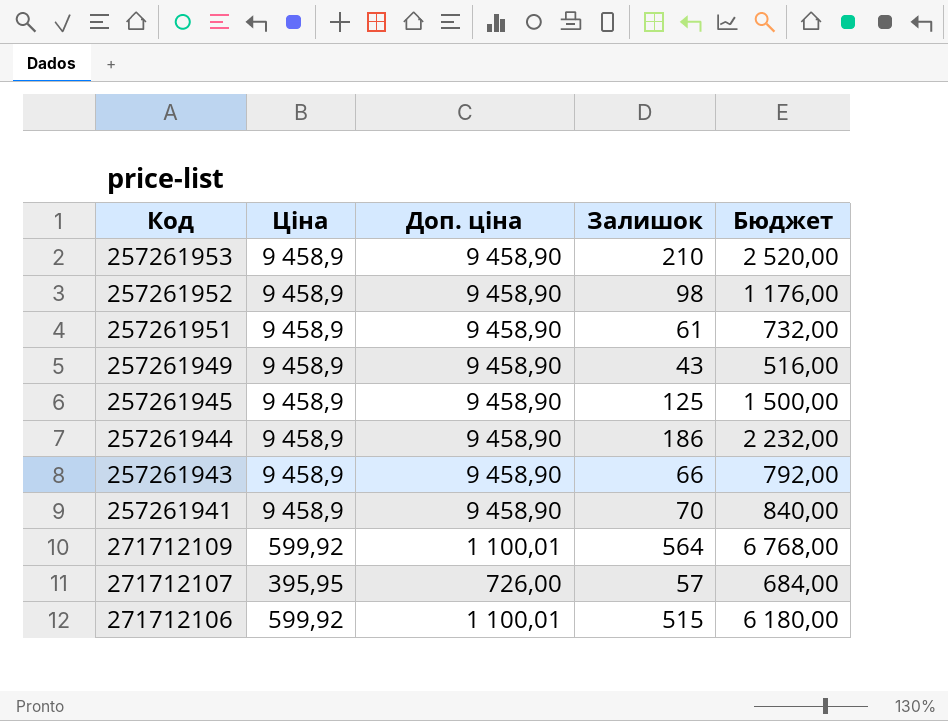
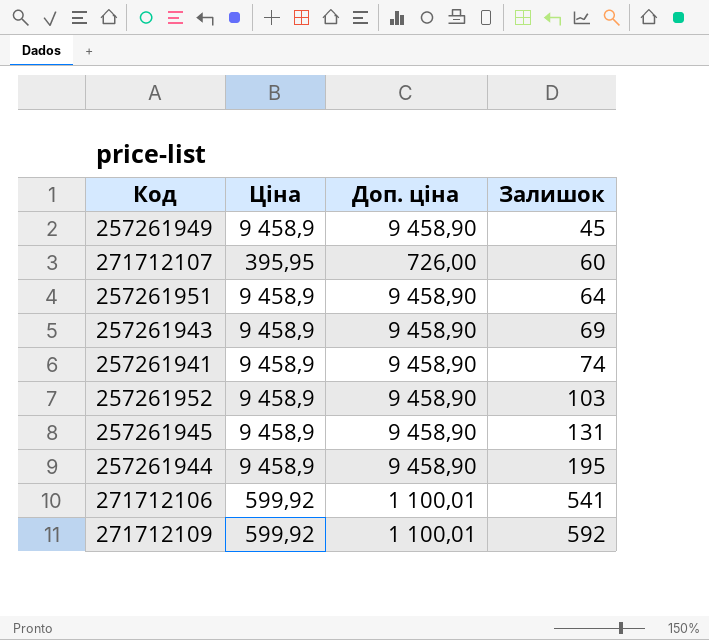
row order: none -> Залишок ascending
column Бюджет | formula: [Залишок] * 12 -> none
row 257261953: 9 458,9 | 9 458,90 | 210 | 2 520,00 -> none
257261949 | Залишок: 43 -> 45
271712107 | Залишок: 57 -> 60
257261951 | Залишок: 61 -> 64
257261943 | Залишок: 66 -> 69
257261941 | Залишок: 70 -> 74
257261952 | Залишок: 98 -> 103
257261945 | Залишок: 125 -> 131
257261944 | Залишок: 186 -> 195
271712106 | Залишок: 515 -> 541
271712109 | Залишок: 564 -> 592

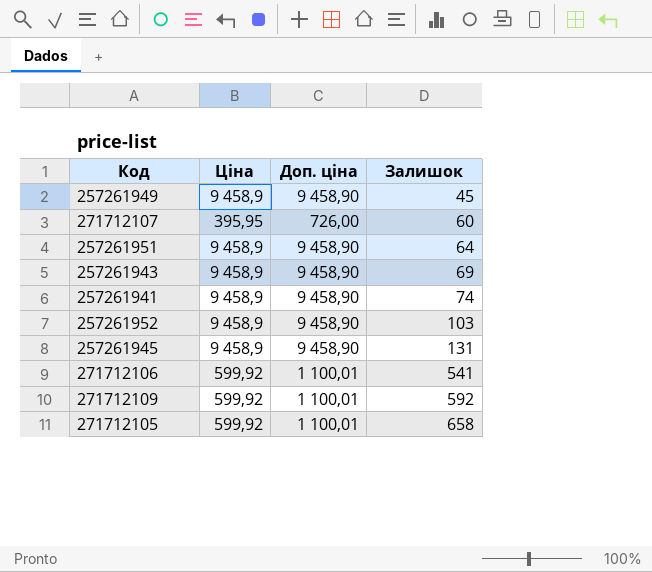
row 257261944: 9 458,9 | 9 458,90 | 195 -> none
row 271712105: none -> 599,92 | 1 100,01 | 658

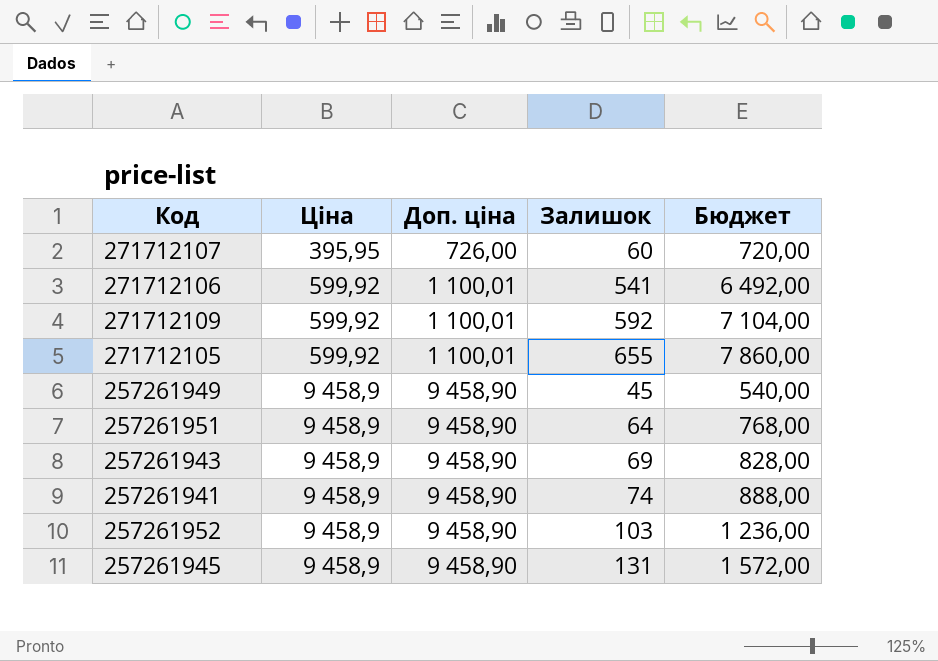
row order: Залишок ascending -> Ціна ascending
column Бюджет | formula: none -> [Залишок] * 12
271712105 | Залишок: 658 -> 655

